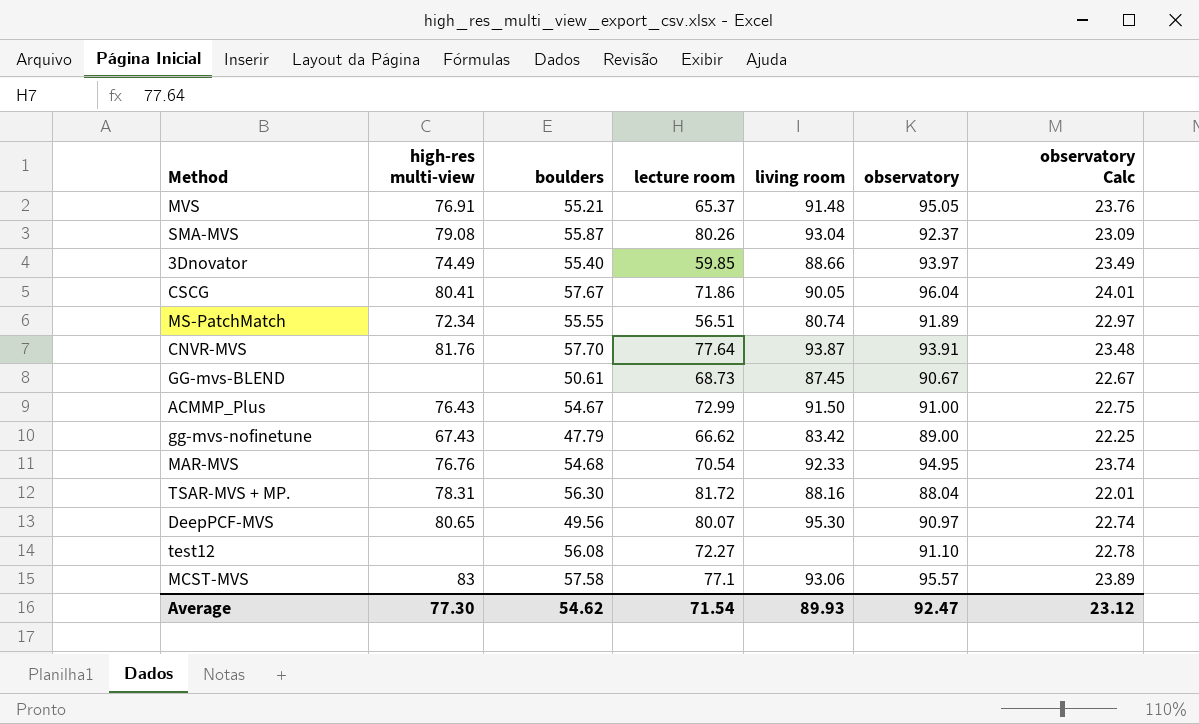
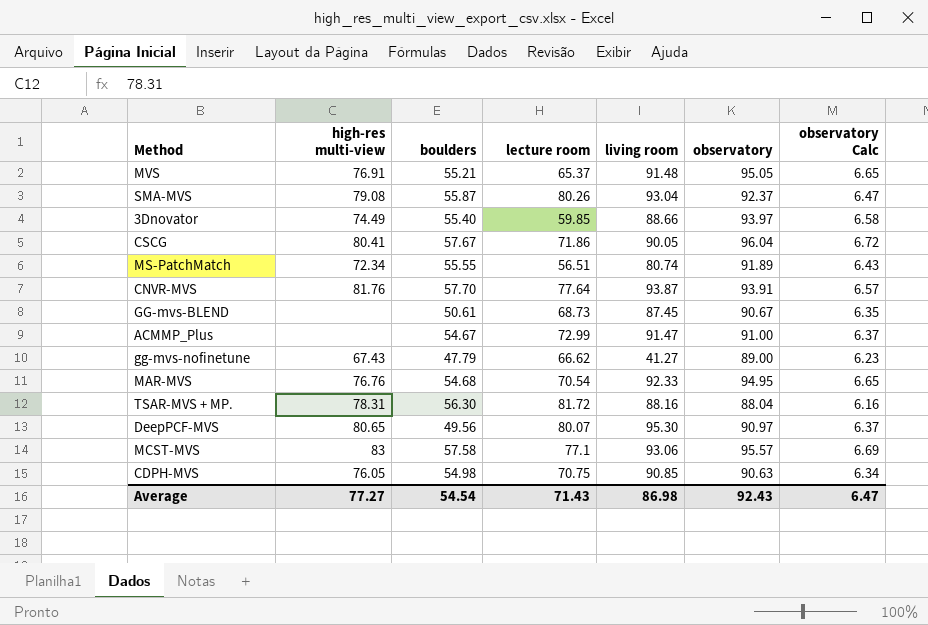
column observatory Calc | formula: [observatory] * 0.25 -> [observatory] * 0.07
row test12: none | 56.08 | 72.27 | none | 91.10 | 22.78 -> none
ACMMP_Plus | high-res multi-view: 76.43 -> none
ACMMP_Plus | living room: 91.50 -> 91.47
gg-mvs-nofinetune | living room: 83.42 -> 41.27
row CDPH-MVS: none -> 76.05 | 54.98 | 70.75 | 90.85 | 90.63 | 6.34
Average | high-res multi-view: 77.30 -> 77.27
Average | boulders: 54.62 -> 54.54
Average | lecture room: 71.54 -> 71.43
Average | living room: 89.93 -> 86.98
Average | observatory: 92.47 -> 92.43
Average | observatory Calc: 23.12 -> 6.47

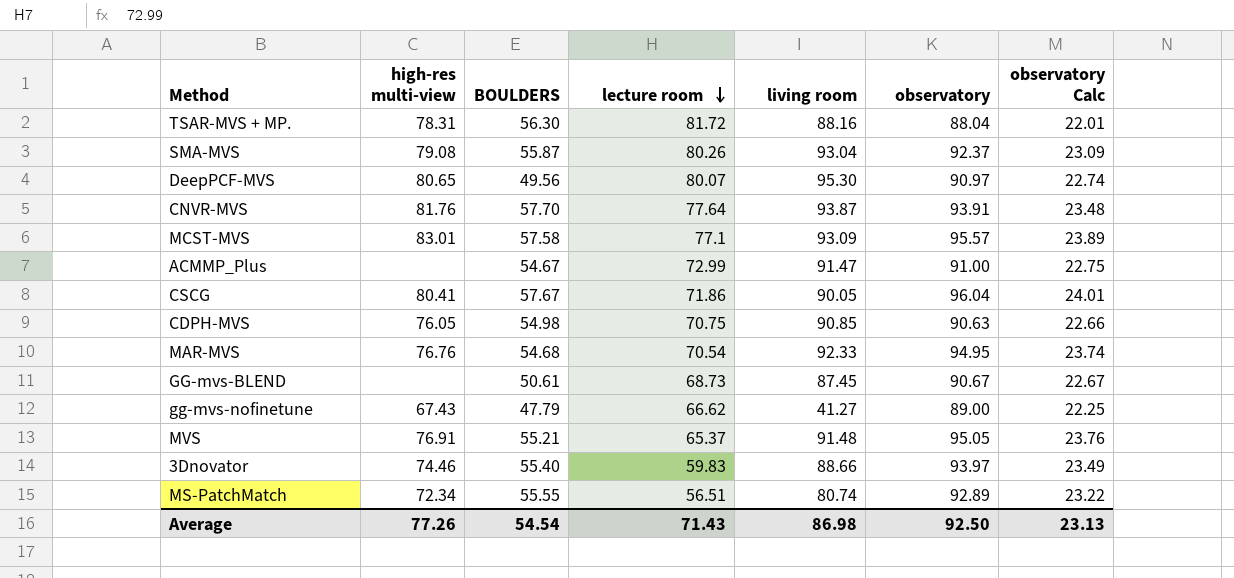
row order: none -> lecture room descending
column name: boulders -> BOULDERS
column observatory Calc | formula: [observatory] * 0.07 -> [observatory] * 0.25
MCST-MVS | high-res multi-view: 83 -> 83.01
MCST-MVS | living room: 93.06 -> 93.09
3Dnovator | high-res multi-view: 74.49 -> 74.46
3Dnovator | lecture room: 59.85 -> 59.83
MS-PatchMatch | observatory: 91.89 -> 92.89
Average | high-res multi-view: 77.27 -> 77.26
Average | observatory: 92.43 -> 92.50
Average | observatory Calc: 6.47 -> 23.13

